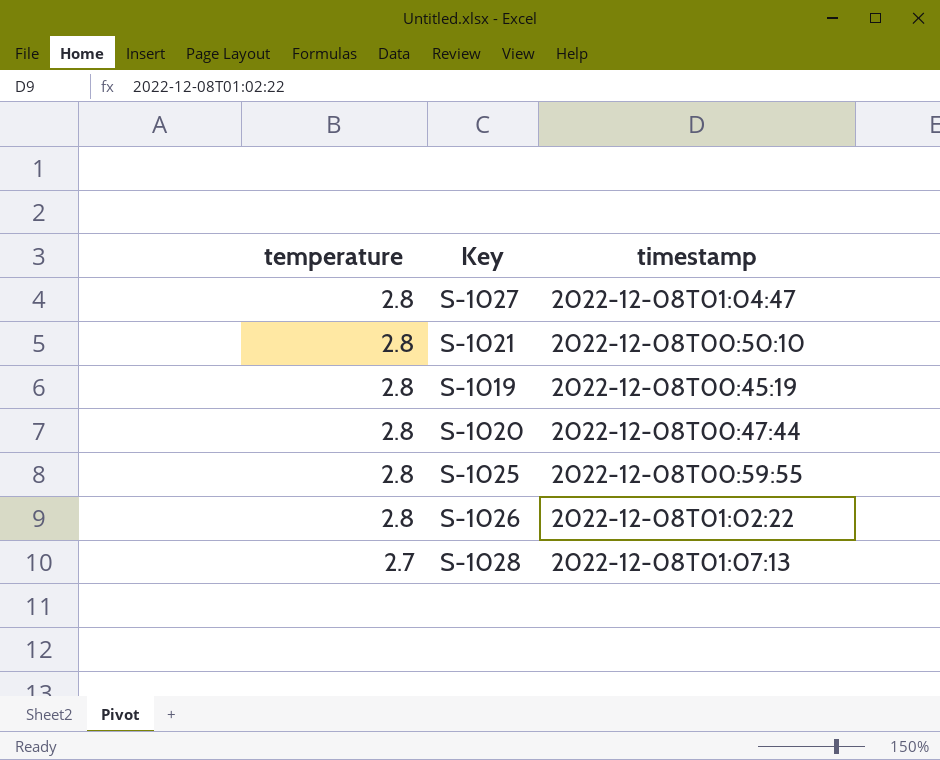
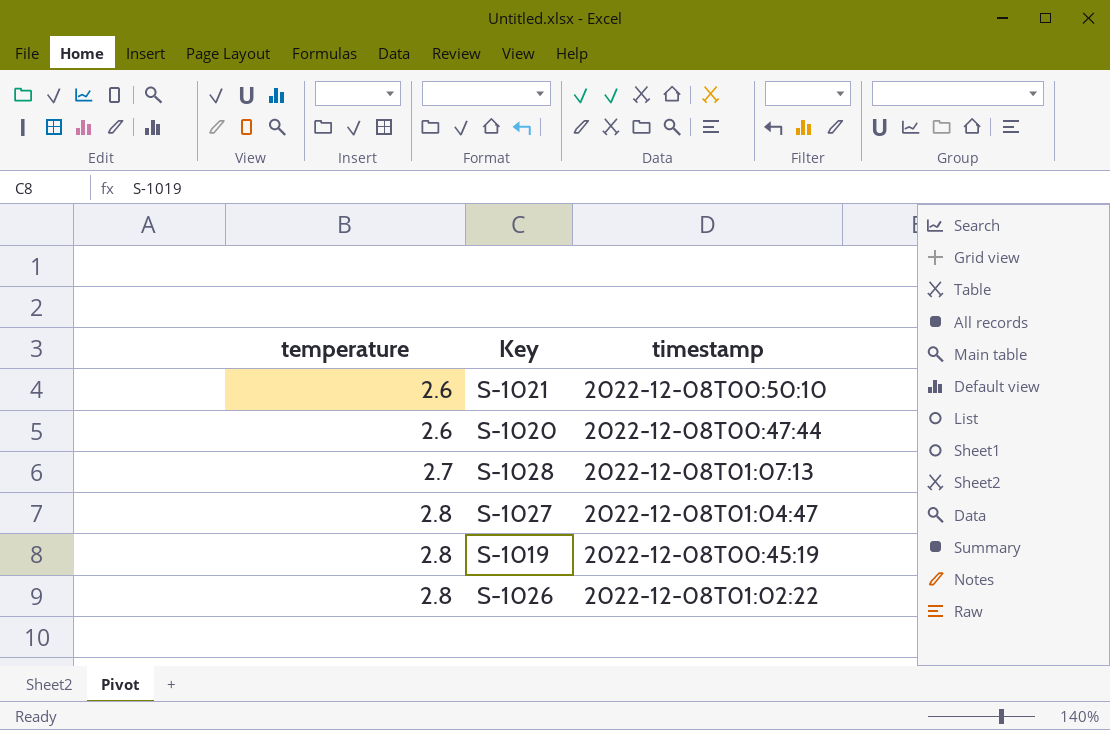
row order: temperature descending -> temperature ascending
row S-1025: 2.8 | 2022-12-08T00:59:55 -> none
S-1021 | temperature: 2.8 -> 2.6
S-1020 | temperature: 2.8 -> 2.6

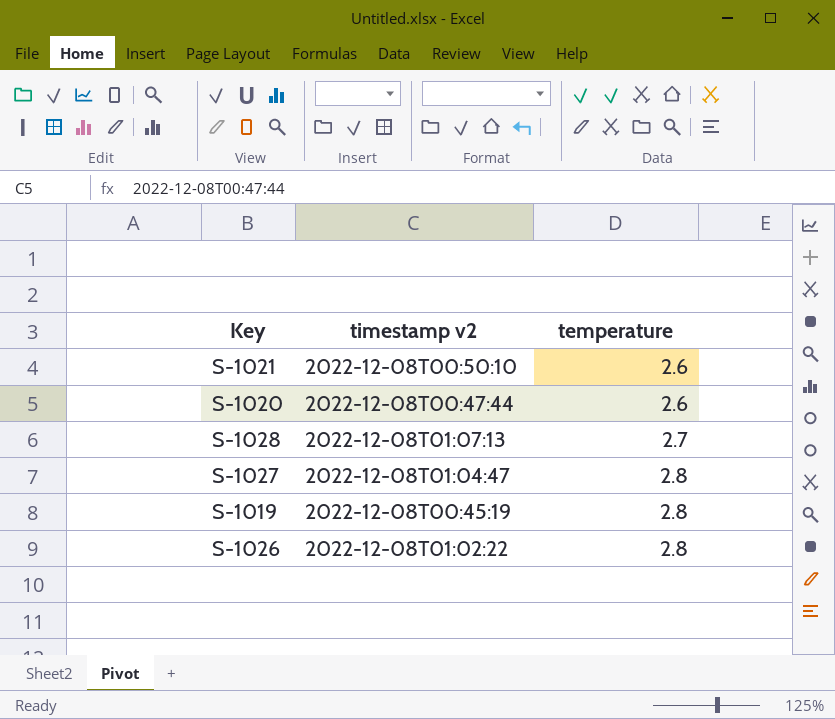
column name: timestamp -> timestamp v2
column temperature | position: 1 -> 3

